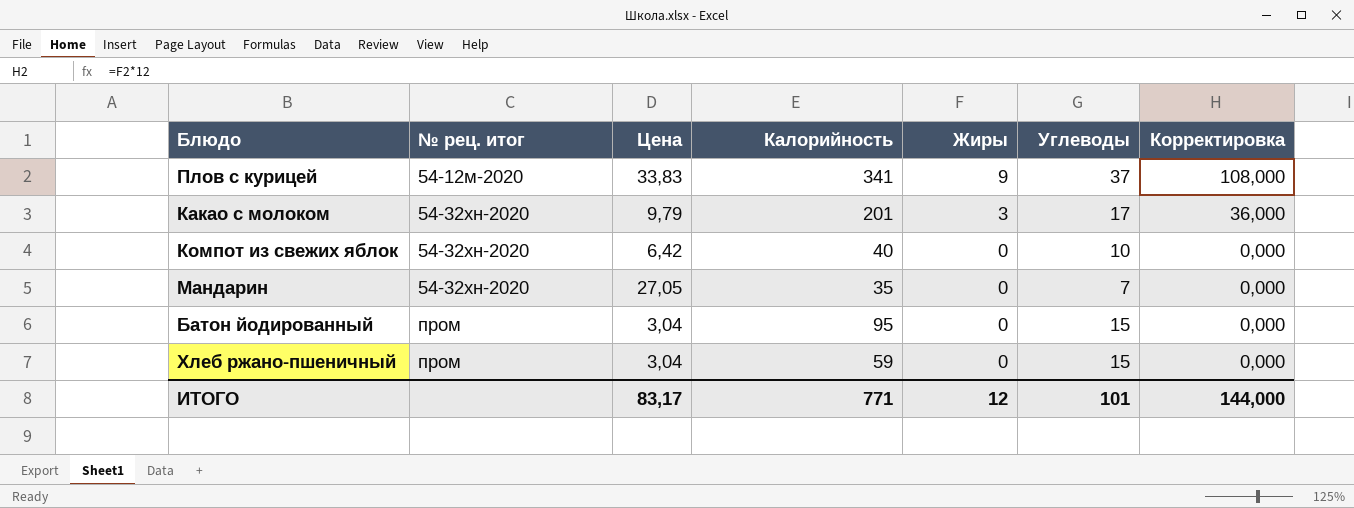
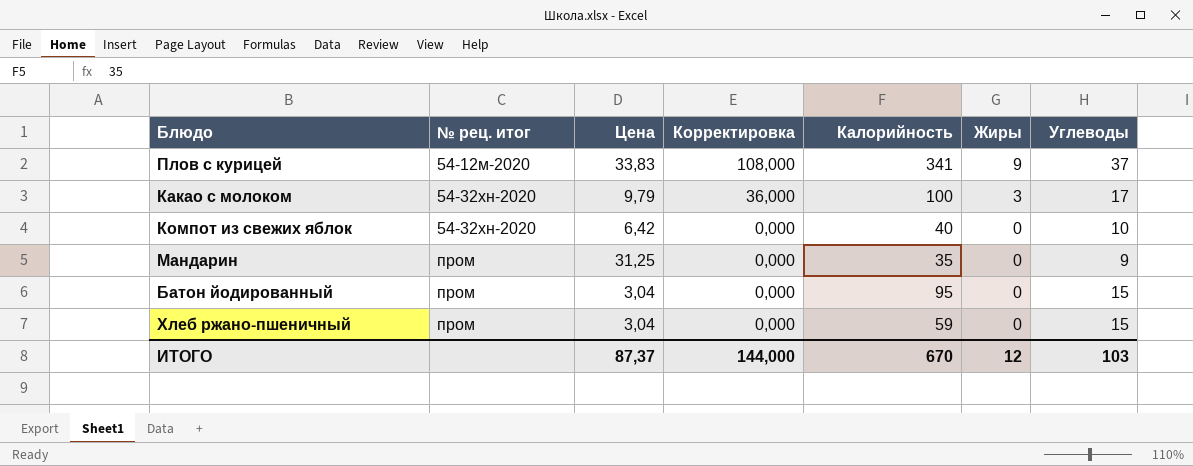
column Корректировка | position: 7 -> 4
Какао с молоком | Калорийность: 201 -> 100
Мандарин | № рец. итог: 54-32хн-2020 -> пром
Мандарин | Цена: 27,05 -> 31,25
Мандарин | Углеводы: 7 -> 9
ИТОГО | Цена: 83,17 -> 87,37
ИТОГО | Калорийность: 771 -> 670
ИТОГО | Углеводы: 101 -> 103

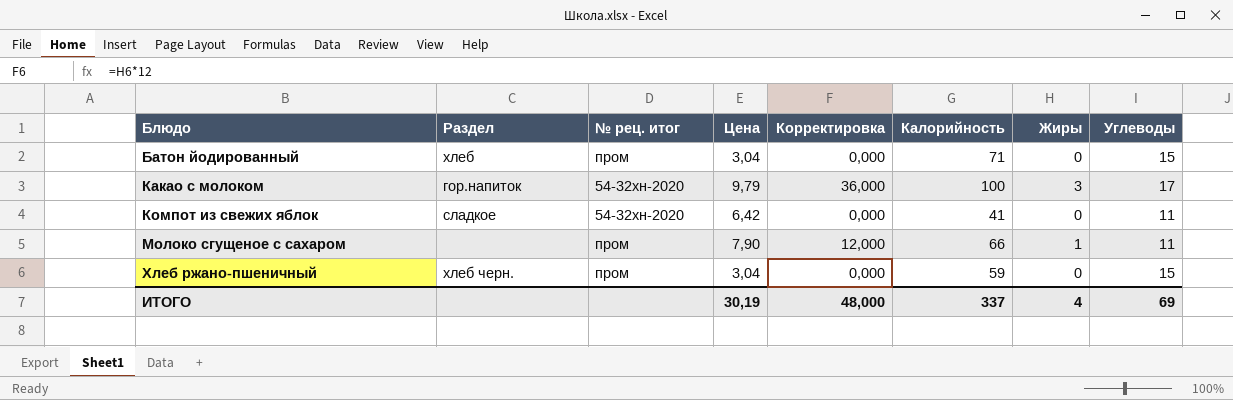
row order: № рец. итог ascending -> Блюдо ascending
column Раздел | position: none -> 2
row Плов с курицей: 54-12м-2020 | 33,83 | 108,000 | 341 | 9 | 37 -> none
row Мандарин: пром | 31,25 | 0,000 | 35 | 0 | 9 -> none
Батон йодированный | Калорийность: 95 -> 71
Компот из свежих яблок | Калорийность: 40 -> 41
Компот из свежих яблок | Углеводы: 10 -> 11
row Молоко сгущеное с сахаром: none -> none | пром | 7,90 | 12,000 | 66 | 1 | 11
ИТОГО | Цена: 87,37 -> 30,19
ИТОГО | Корректировка: 144,000 -> 48,000
ИТОГО | Калорийность: 670 -> 337
ИТОГО | Жиры: 12 -> 4
ИТОГО | Углеводы: 103 -> 69

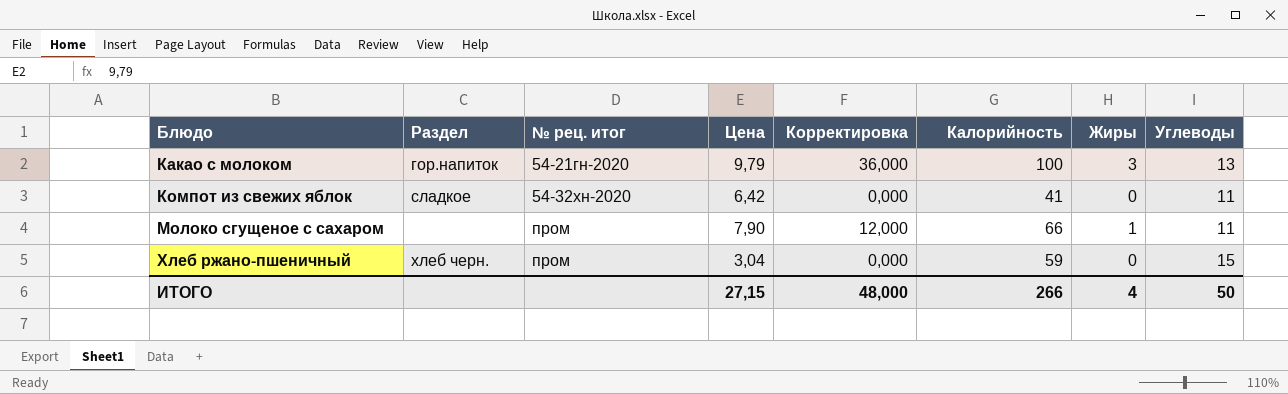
row Батон йодированный: хлеб | пром | 3,04 | 0,000 | 71 | 0 | 15 -> none
Какао с молоком | № рец. итог: 54-32хн-2020 -> 54-21гн-2020
Какао с молоком | Углеводы: 17 -> 13
ИТОГО | Цена: 30,19 -> 27,15
ИТОГО | Калорийность: 337 -> 266
ИТОГО | Углеводы: 69 -> 50

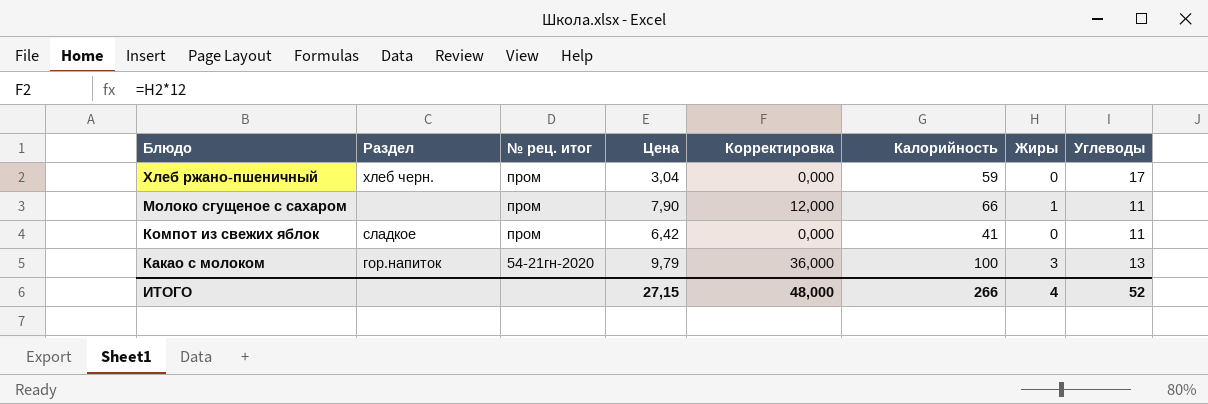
row order: Блюдо ascending -> Блюдо descending
Хлеб ржано-пшеничный | Углеводы: 15 -> 17
Компот из свежих яблок | № рец. итог: 54-32хн-2020 -> пром
ИТОГО | Углеводы: 50 -> 52

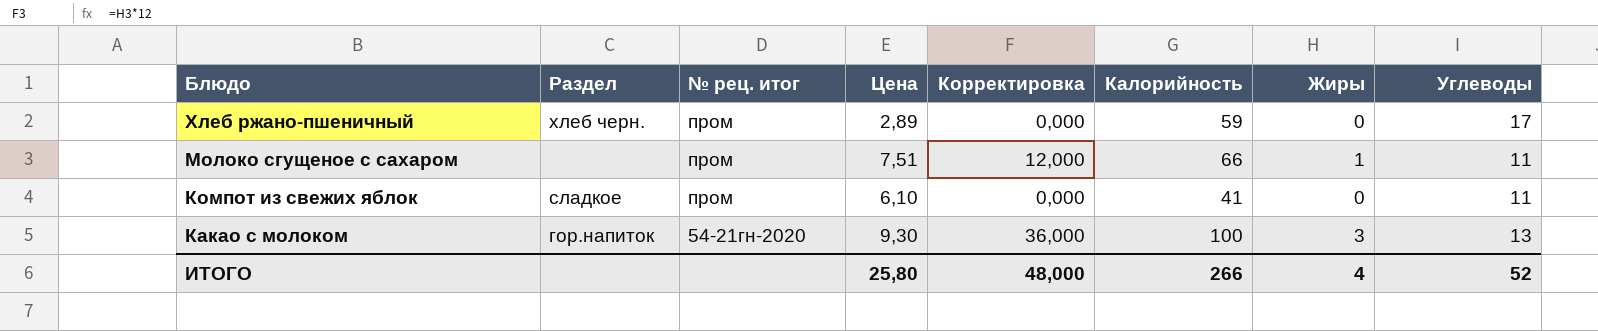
Хлеб ржано-пшеничный | Цена: 3,04 -> 2,89
Молоко сгущеное с сахаром | Цена: 7,90 -> 7,51
Компот из свежих яблок | Цена: 6,42 -> 6,10
Какао с молоком | Цена: 9,79 -> 9,30
ИТОГО | Цена: 27,15 -> 25,80

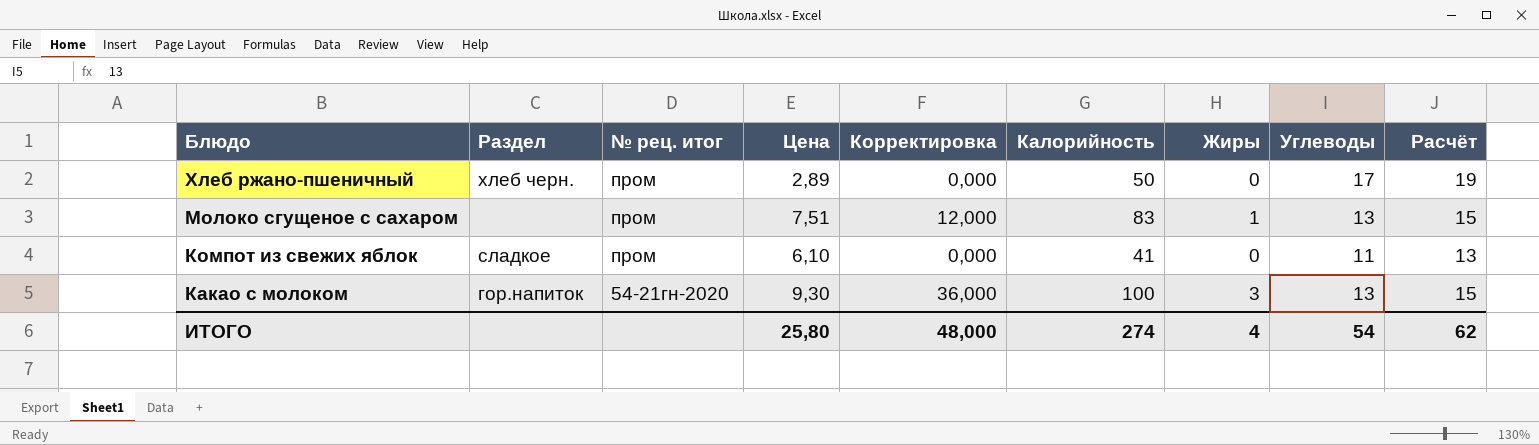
column Расчёт | formula: none -> [Углеводы] + 2
Хлеб ржано-пшеничный | Калорийность: 59 -> 50
Молоко сгущеное с сахаром | Калорийность: 66 -> 83
Молоко сгущеное с сахаром | Углеводы: 11 -> 13
ИТОГО | Калорийность: 266 -> 274
ИТОГО | Углеводы: 52 -> 54

